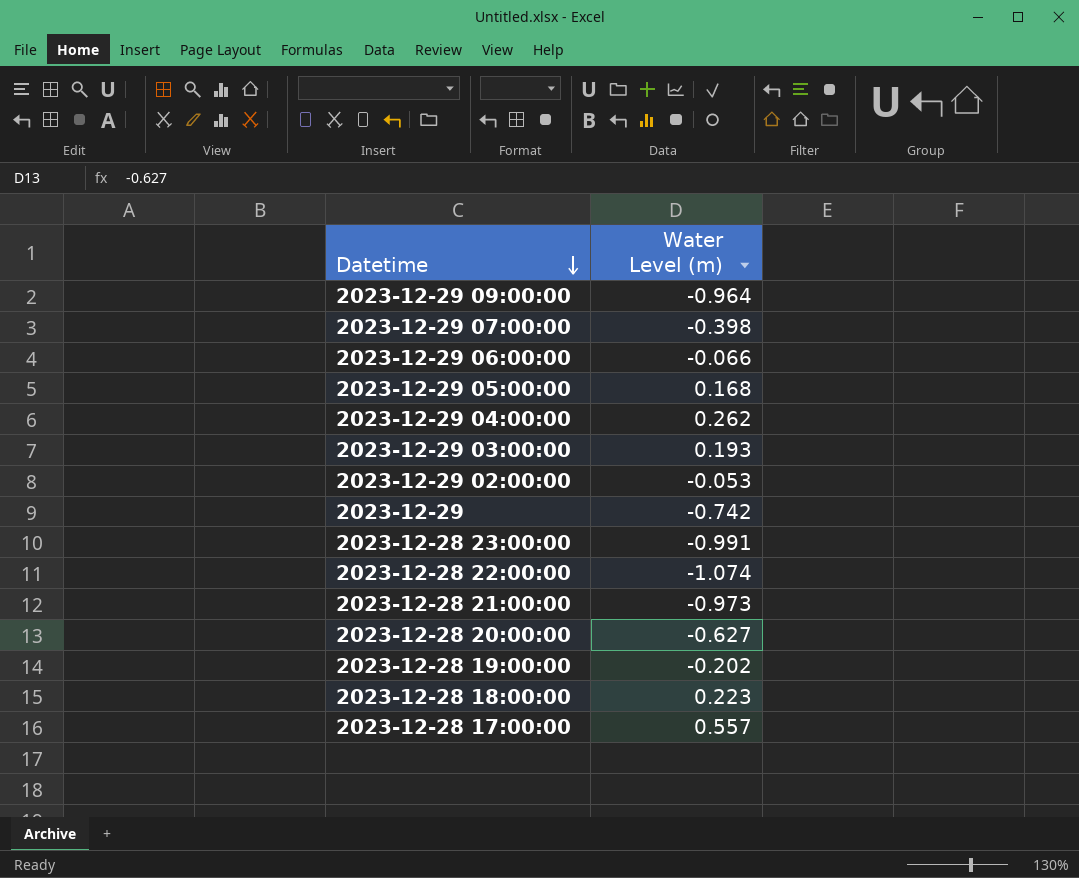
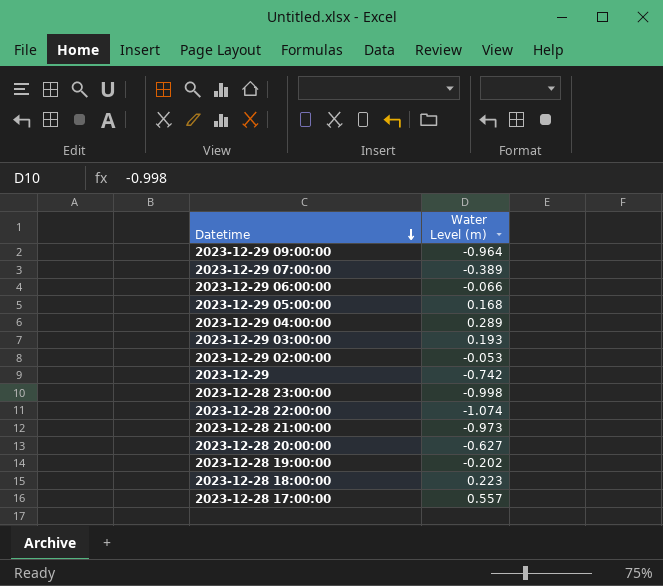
2023-12-29 07:00:00 | Water Level (m): -0.398 -> -0.389
2023-12-29 04:00:00 | Water Level (m): 0.262 -> 0.289
2023-12-28 23:00:00 | Water Level (m): -0.991 -> -0.998

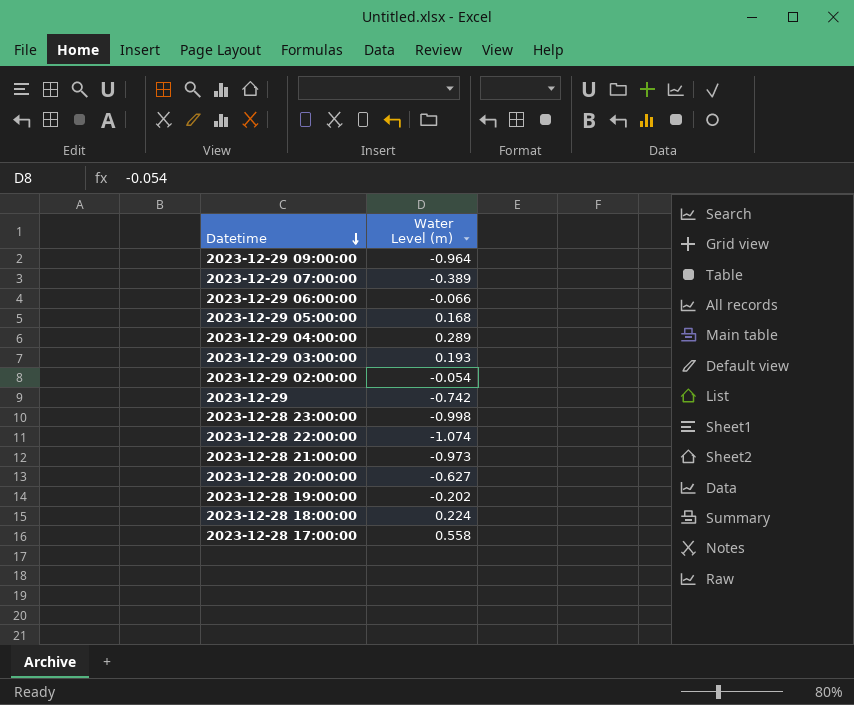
2023-12-29 02:00:00 | Water Level (m): -0.053 -> -0.054
2023-12-28 18:00:00 | Water Level (m): 0.223 -> 0.224
2023-12-28 17:00:00 | Water Level (m): 0.557 -> 0.558

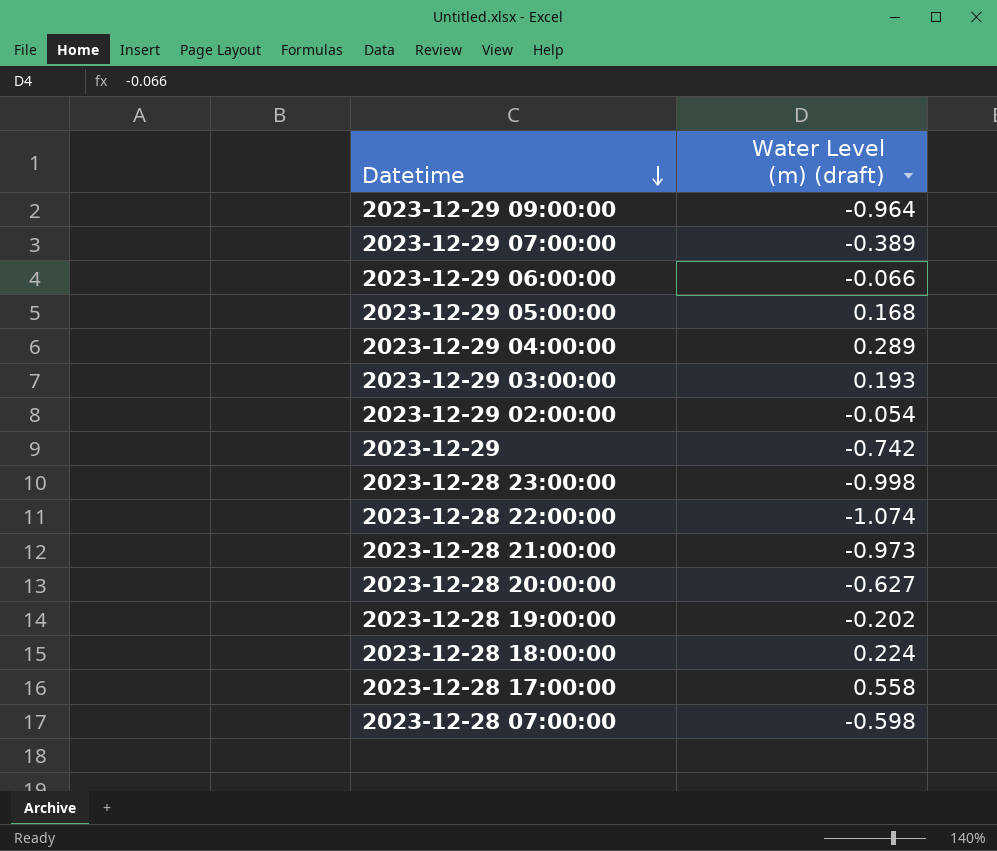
column name: Water Level (m) -> Water Level (m) (draft)
row 2023-12-28 07:00:00: none -> -0.598

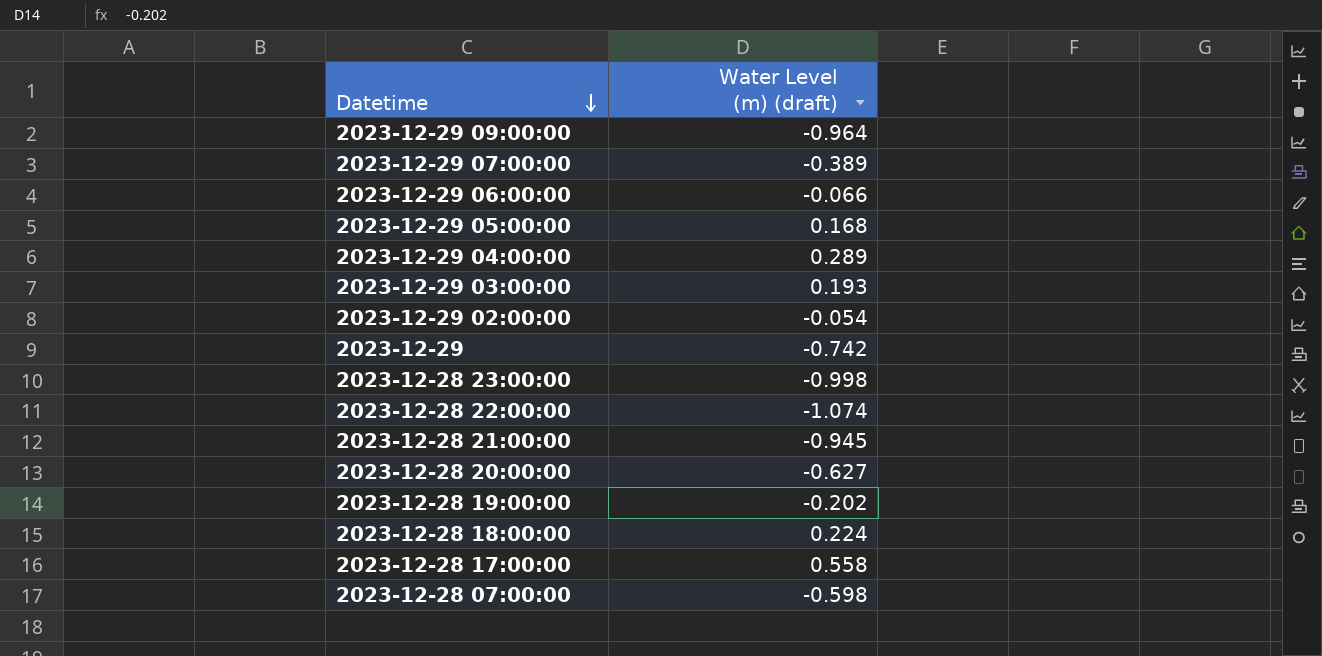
2023-12-28 21:00:00 | Water Level (m) (draft): -0.973 -> -0.945

